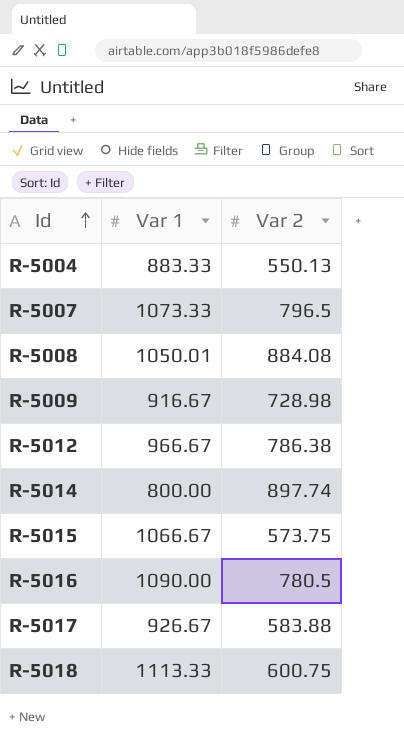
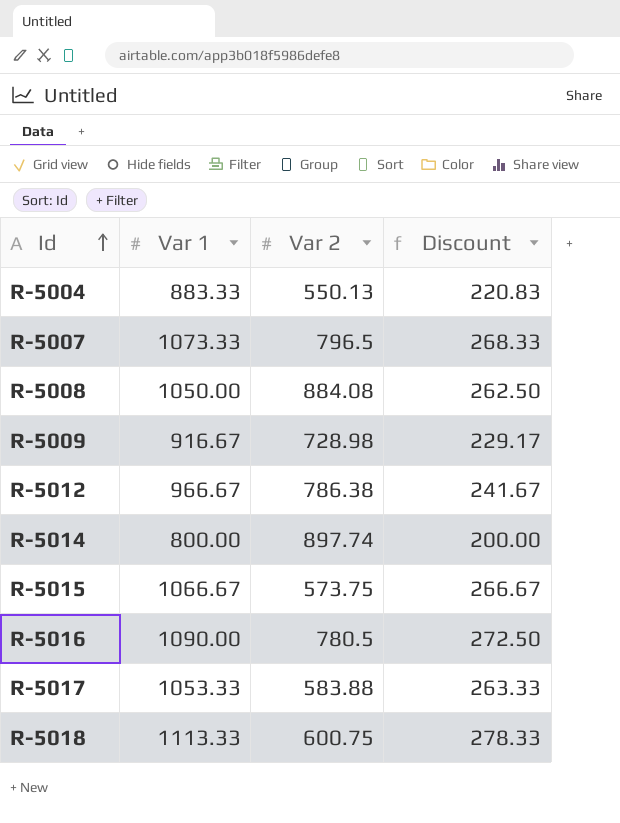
column Discount | formula: none -> [Var 1] * 0.25
R-5008 | Var 1: 1050.01 -> 1050.00
R-5017 | Var 1: 926.67 -> 1053.33

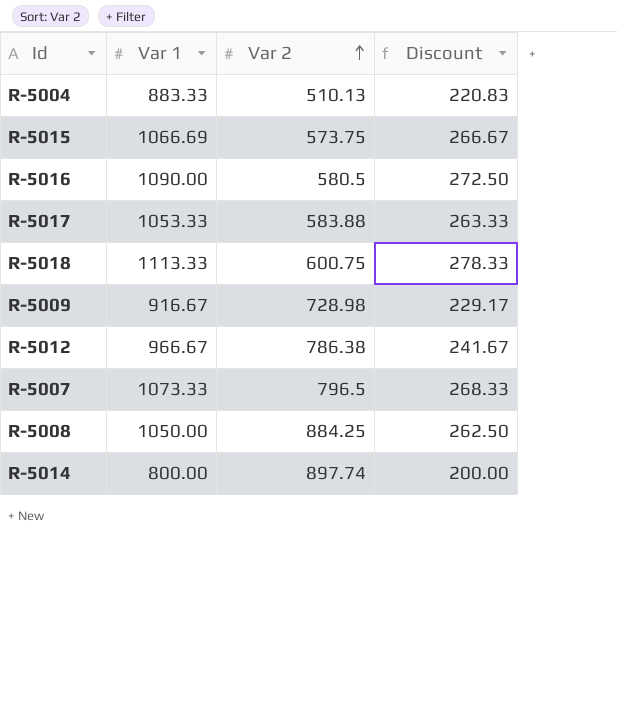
row order: Id ascending -> Var 2 ascending
R-5004 | Var 2: 550.13 -> 510.13
R-5015 | Var 1: 1066.67 -> 1066.69
R-5016 | Var 2: 780.5 -> 580.5
R-5008 | Var 2: 884.08 -> 884.25

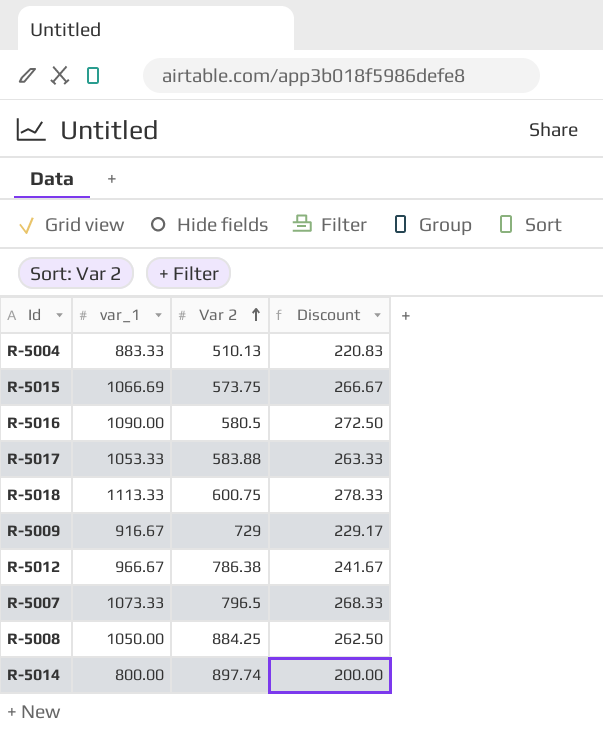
column name: Var 1 -> var_1
R-5009 | Var 2: 728.98 -> 729

